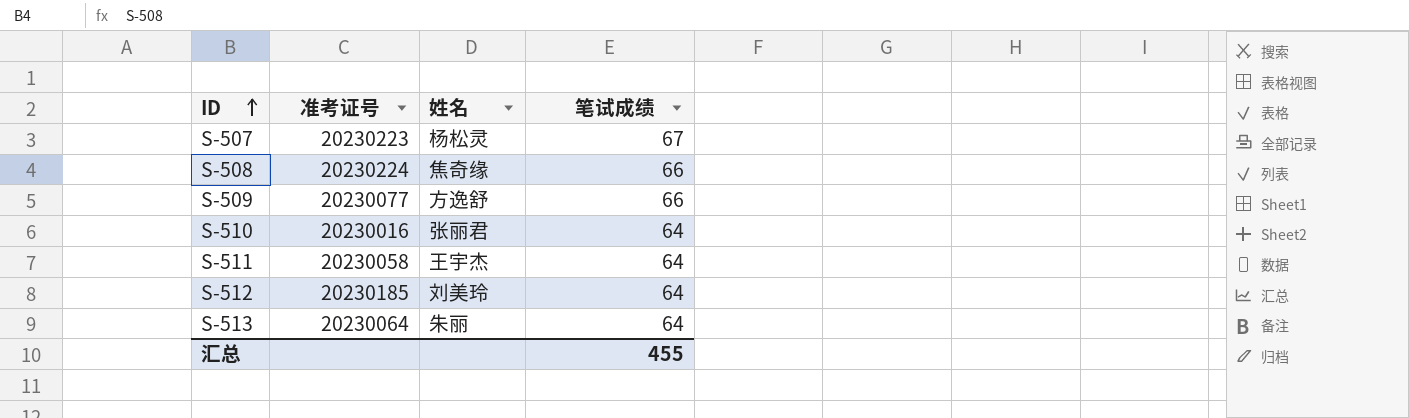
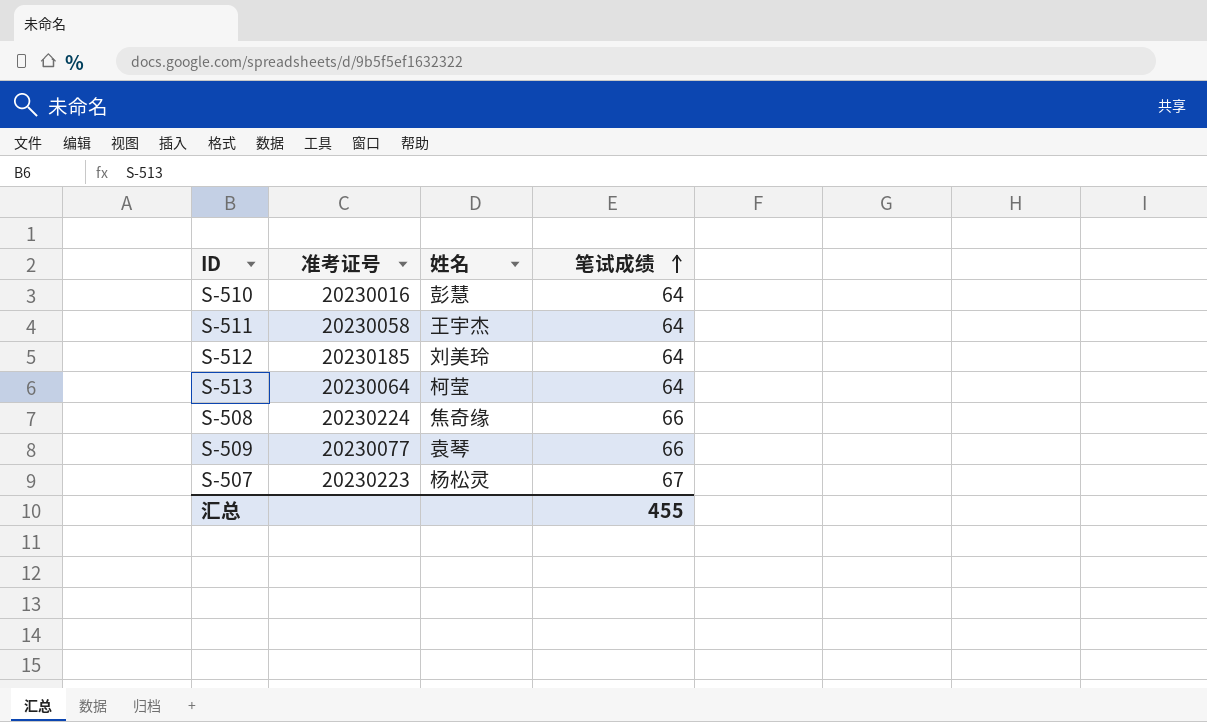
row order: ID ascending -> 笔试成绩 ascending
S-510 | 姓名: 张丽君 -> 彭慧
S-513 | 姓名: 朱丽 -> 柯莹
S-509 | 姓名: 方逸舒 -> 袁琴

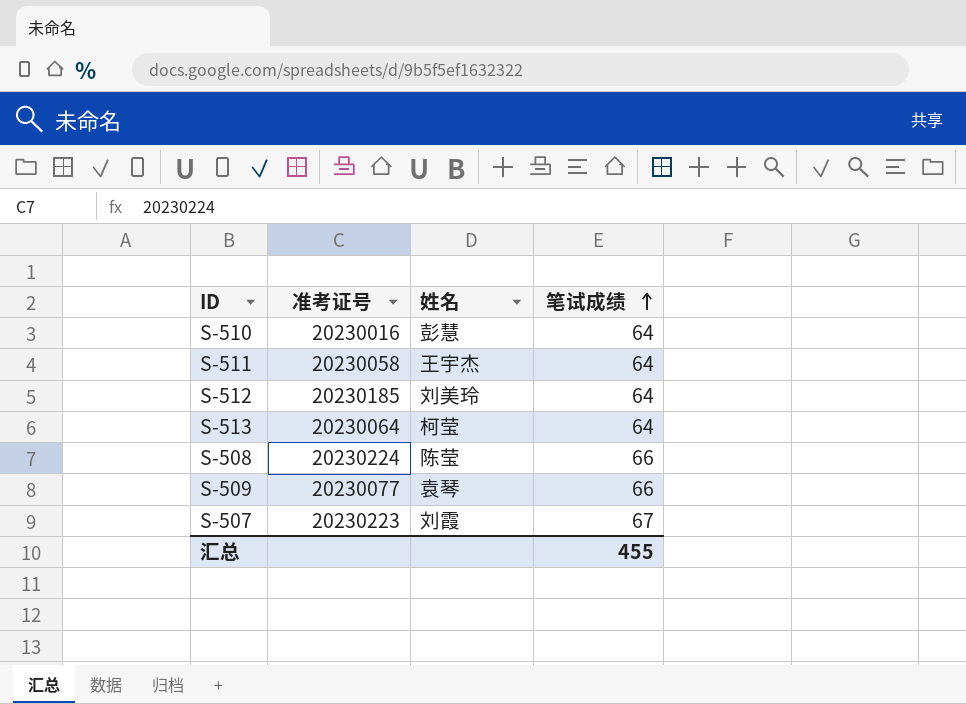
S-508 | 姓名: 焦奇缘 -> 陈莹
S-507 | 姓名: 杨松灵 -> 刘霞

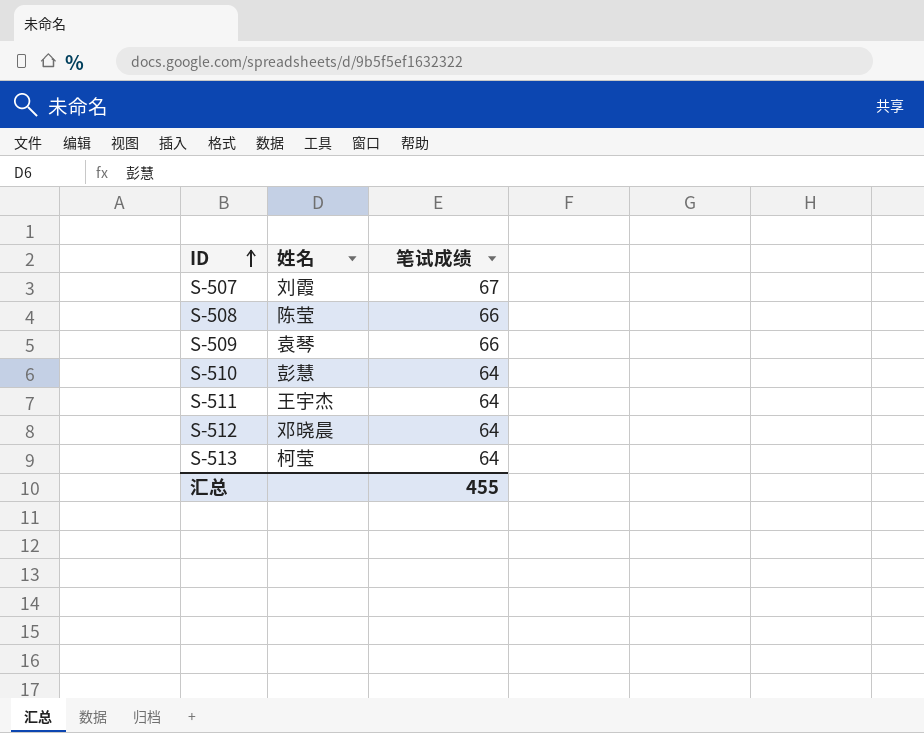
row order: 笔试成绩 ascending -> ID ascending
column 准考证号 | position: 2 -> none
S-512 | 姓名: 刘美玲 -> 邓晓晨

